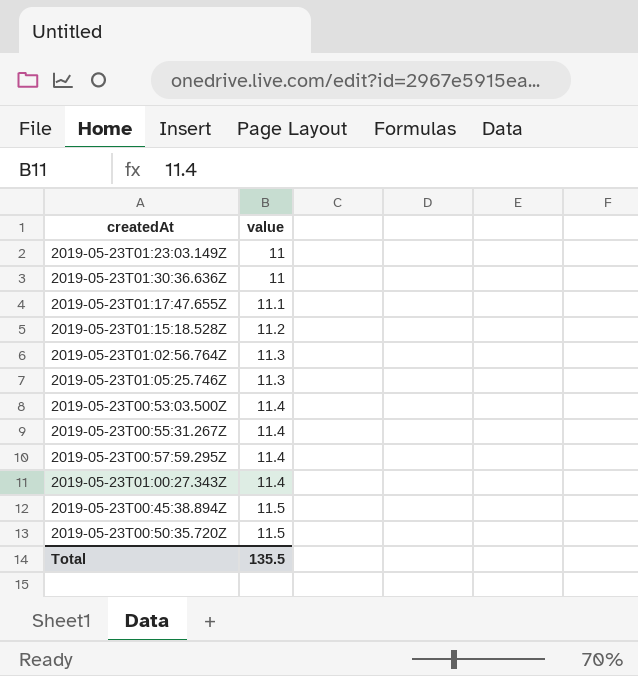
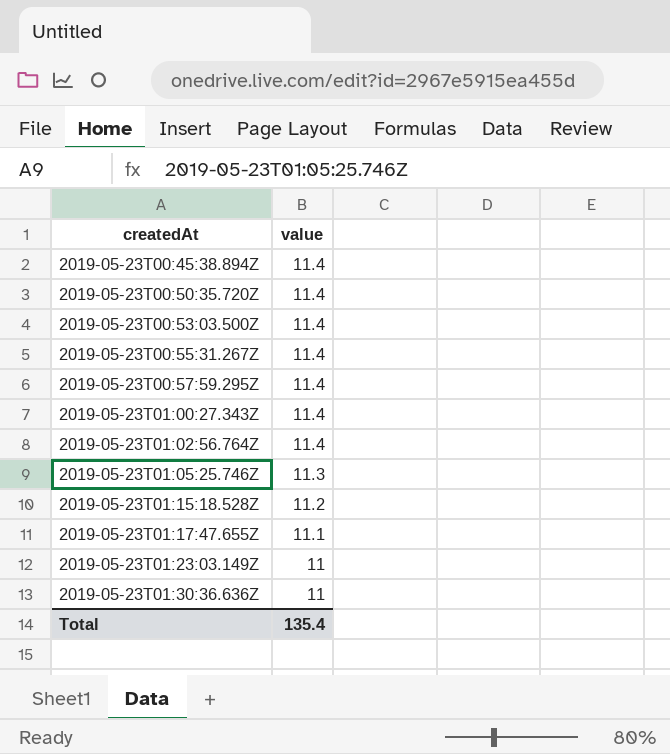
row order: value ascending -> createdAt ascending
2019-05-23T00:45:38.894Z | value: 11.5 -> 11.4
2019-05-23T00:50:35.720Z | value: 11.5 -> 11.4
2019-05-23T01:02:56.764Z | value: 11.3 -> 11.4
Total | value: 135.5 -> 135.4

